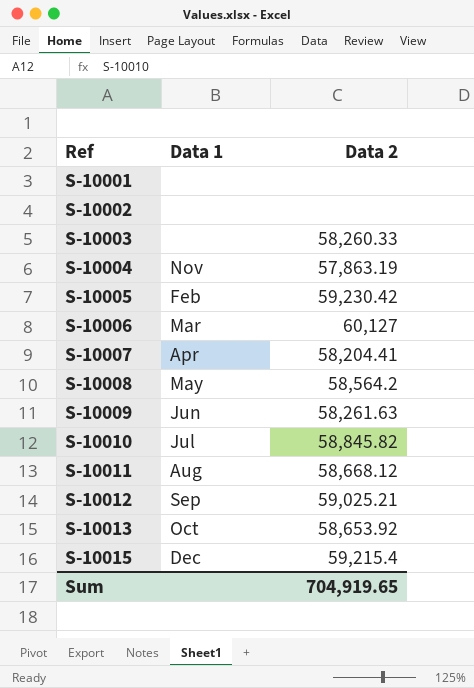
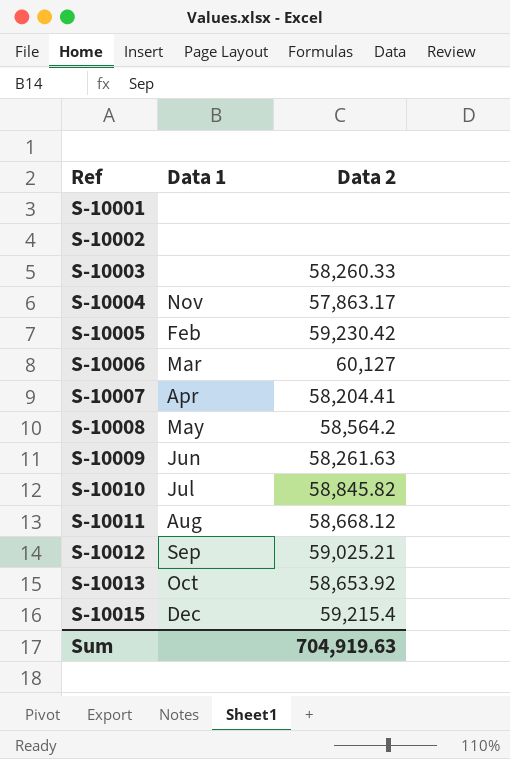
S-10004 | Data 2: 57,863.19 -> 57,863.17
Sum | Data 2: 704,919.65 -> 704,919.63

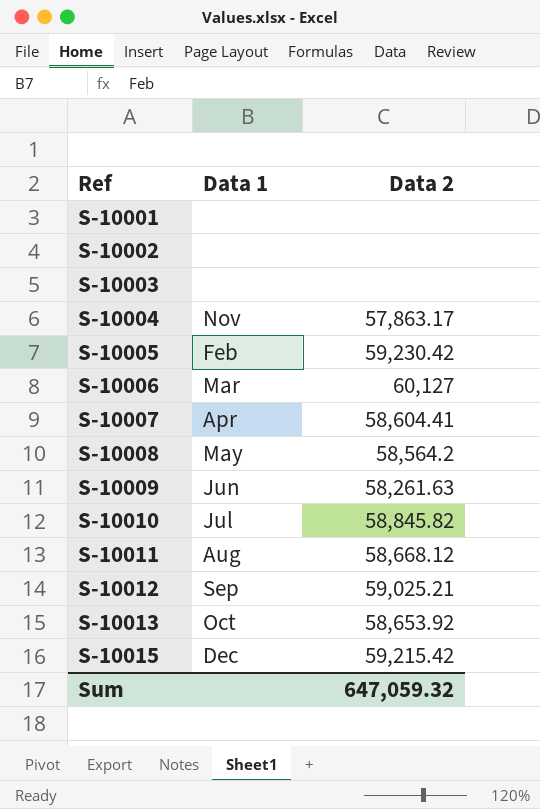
S-10003 | Data 2: 58,260.33 -> none
S-10007 | Data 2: 58,204.41 -> 58,604.41
S-10015 | Data 2: 59,215.4 -> 59,215.42
Sum | Data 2: 704,919.63 -> 647,059.32

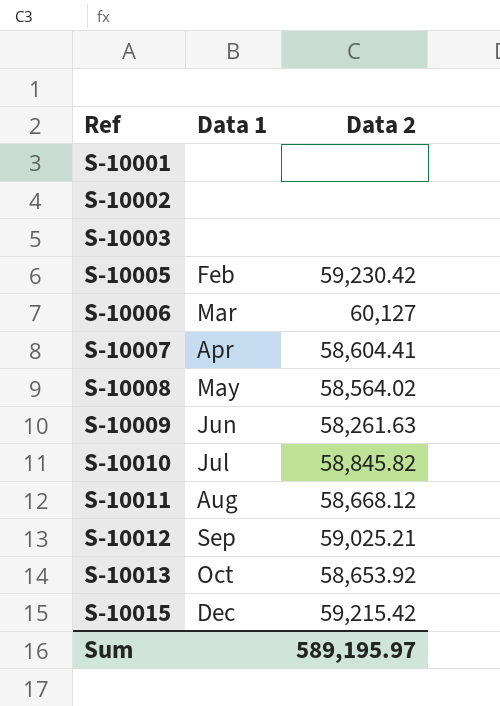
row S-10004: Nov | 57,863.17 -> none
S-10008 | Data 2: 58,564.2 -> 58,564.02
Sum | Data 2: 647,059.32 -> 589,195.97

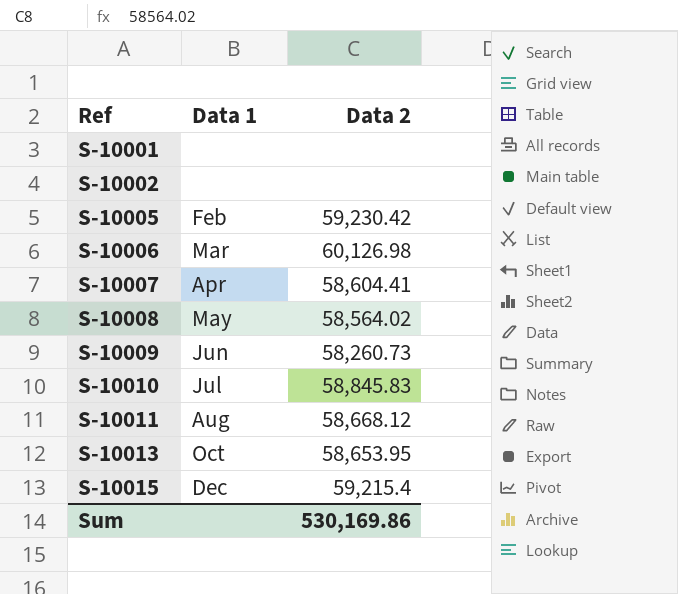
row S-10003: none | none -> none
row S-10012: Sep | 59,025.21 -> none
S-10006 | Data 2: 60,127 -> 60,126.98
S-10009 | Data 2: 58,261.63 -> 58,260.73
S-10010 | Data 2: 58,845.82 -> 58,845.83
S-10013 | Data 2: 58,653.92 -> 58,653.95
S-10015 | Data 2: 59,215.42 -> 59,215.4
Sum | Data 2: 589,195.97 -> 530,169.86

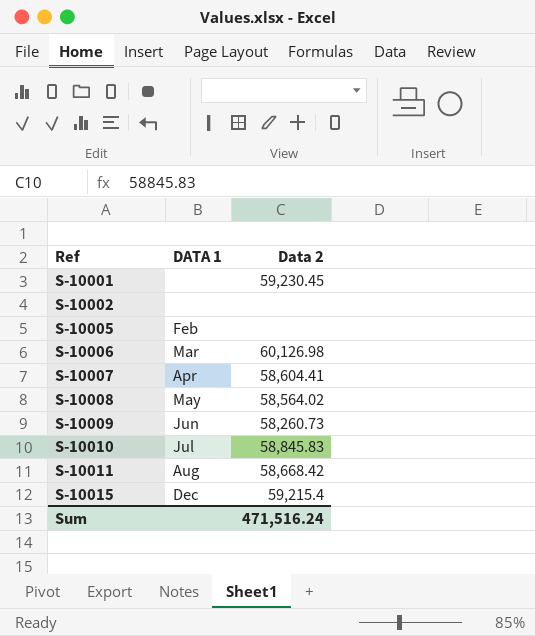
column name: Data 1 -> DATA 1
row S-10013: Oct | 58,653.95 -> none
S-10001 | Data 2: none -> 59,230.45
S-10005 | Data 2: 59,230.42 -> none
S-10011 | Data 2: 58,668.12 -> 58,668.42
Sum | Data 2: 530,169.86 -> 471,516.24

